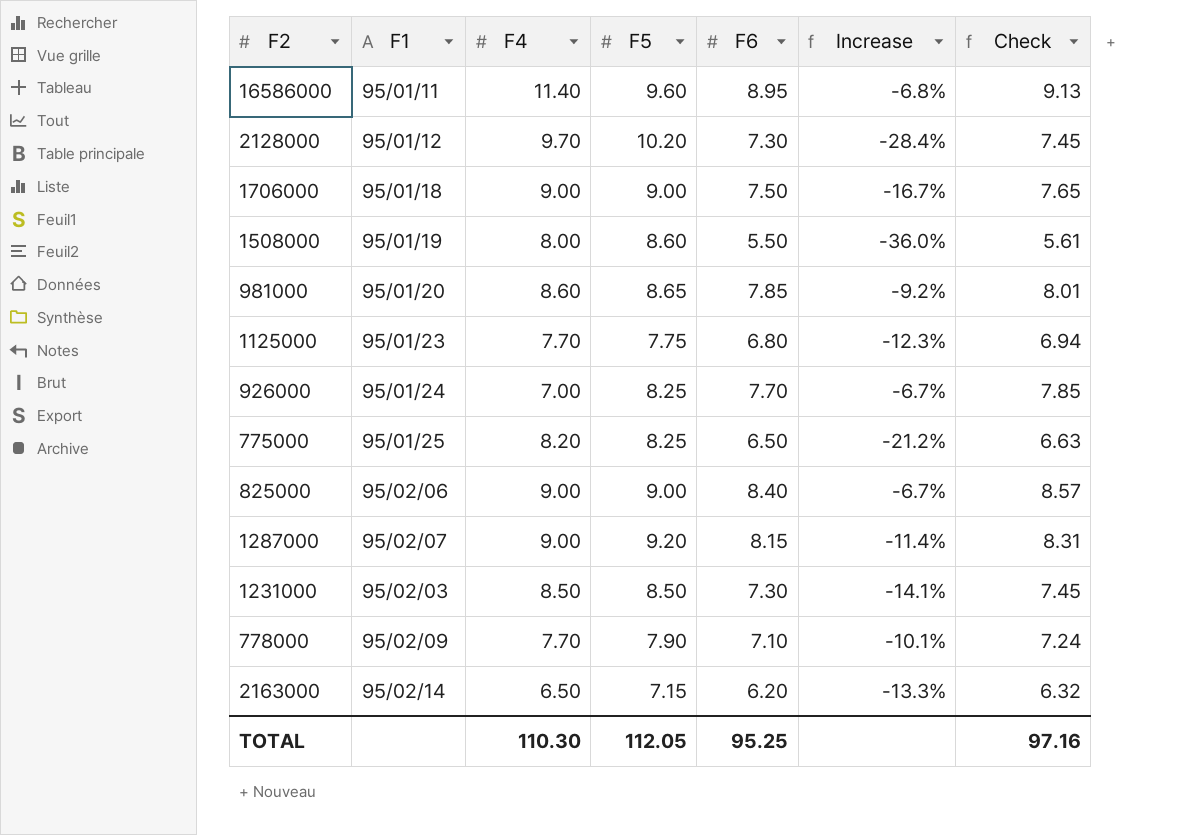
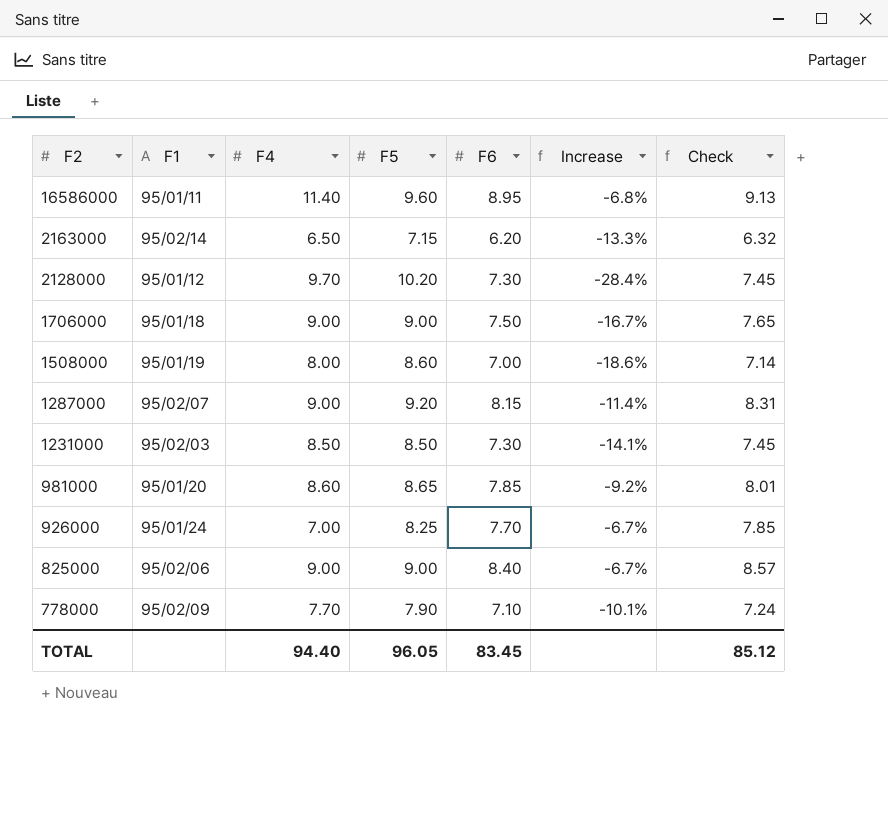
row order: none -> F2 descending
row 1125000: 95/01/23 | 7.70 | 7.75 | 6.80 | -12.3% | 6.94 -> none
row 775000: 95/01/25 | 8.20 | 8.25 | 6.50 | -21.2% | 6.63 -> none
1508000 | F6: 5.50 -> 7.00
1508000 | Increase: -36.0% -> -18.6%
1508000 | Check: 5.61 -> 7.14
TOTAL | F4: 110.30 -> 94.40
TOTAL | F5: 112.05 -> 96.05
TOTAL | F6: 95.25 -> 83.45
TOTAL | Check: 97.16 -> 85.12

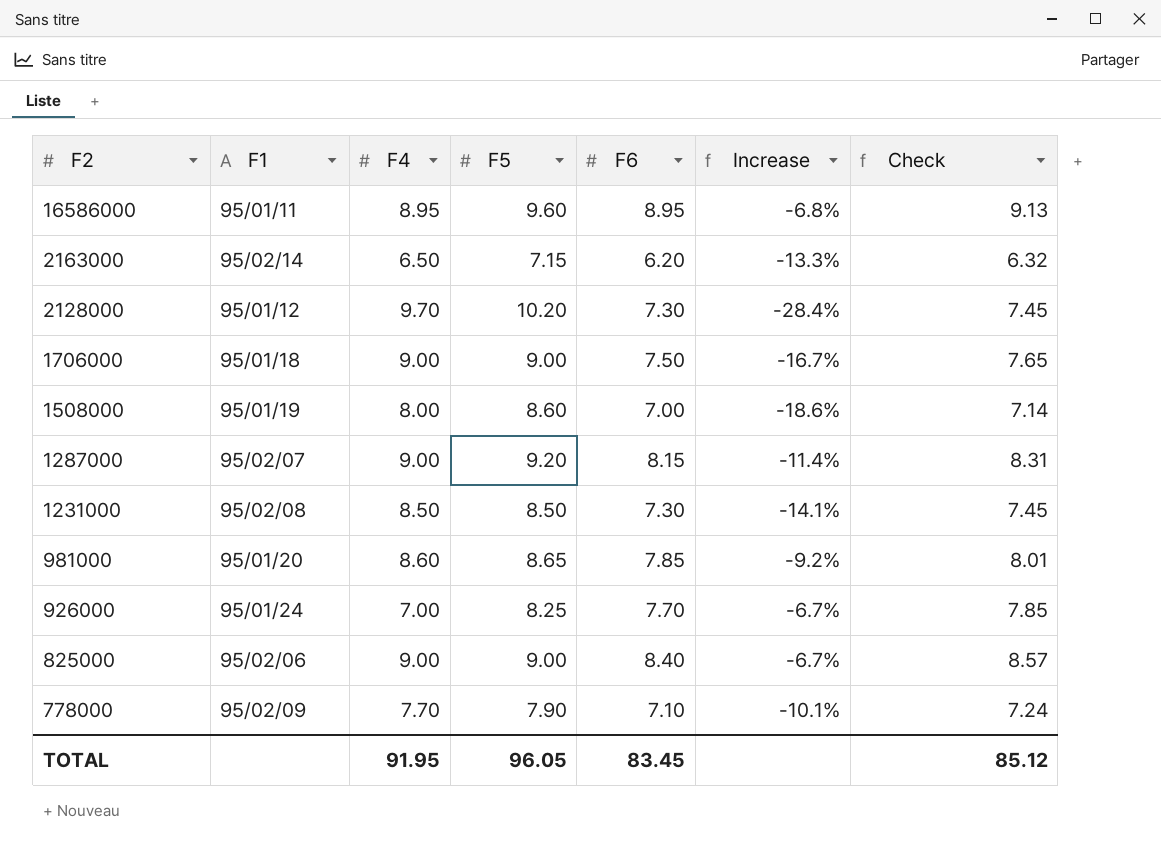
16586000 | F4: 11.40 -> 8.95
1231000 | F1: 95/02/03 -> 95/02/08
TOTAL | F4: 94.40 -> 91.95

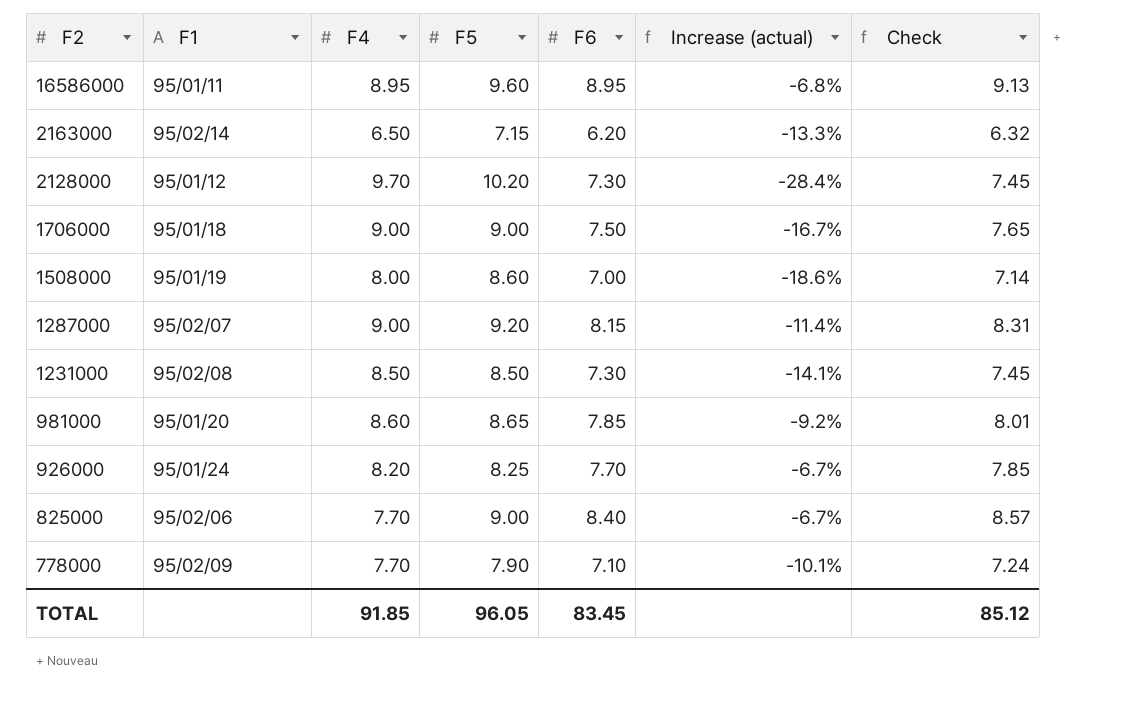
column name: Increase -> Increase (actual)
926000 | F4: 7.00 -> 8.20
825000 | F4: 9.00 -> 7.70
TOTAL | F4: 91.95 -> 91.85

